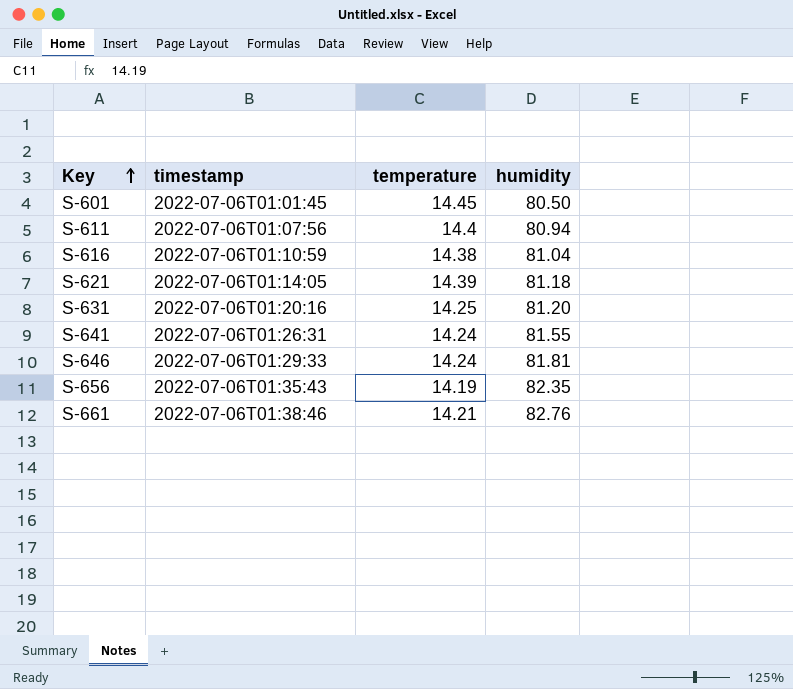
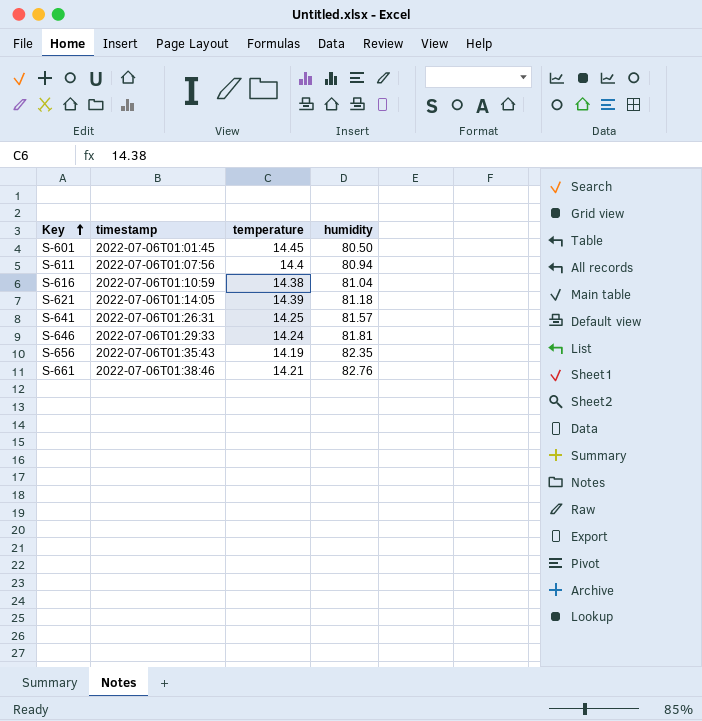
row S-631: 2022-07-06T01:20:16 | 14.25 | 81.20 -> none
S-641 | temperature: 14.24 -> 14.25
S-641 | humidity: 81.55 -> 81.57

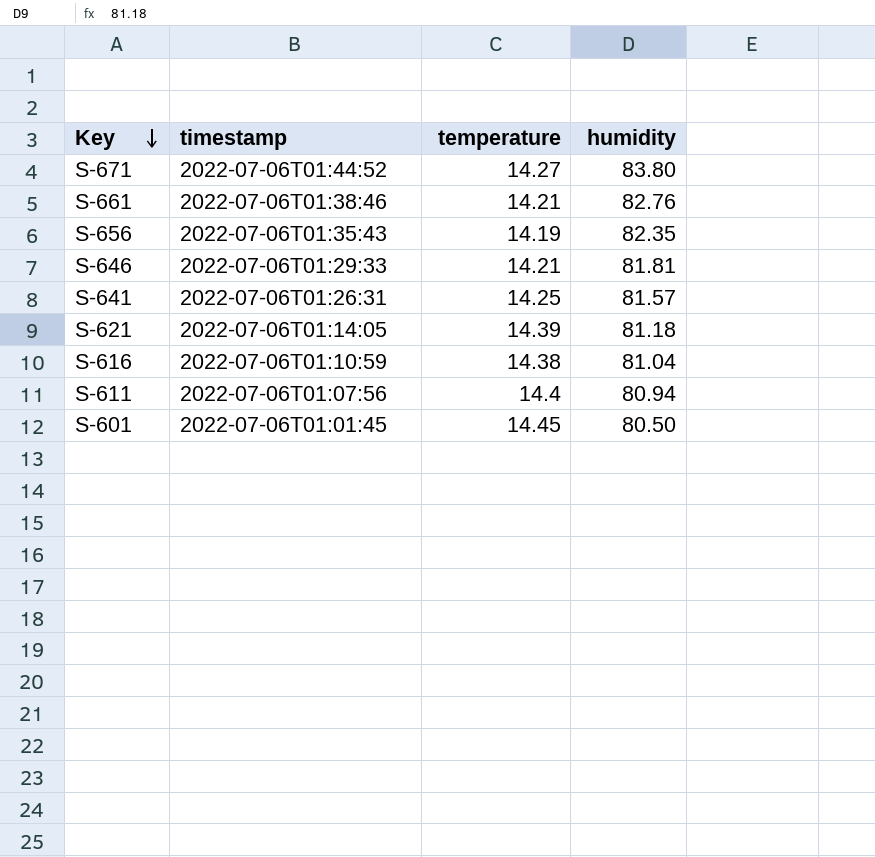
row order: Key ascending -> Key descending
row S-671: none -> 2022-07-06T01:44:52 | 14.27 | 83.80
S-646 | temperature: 14.24 -> 14.21

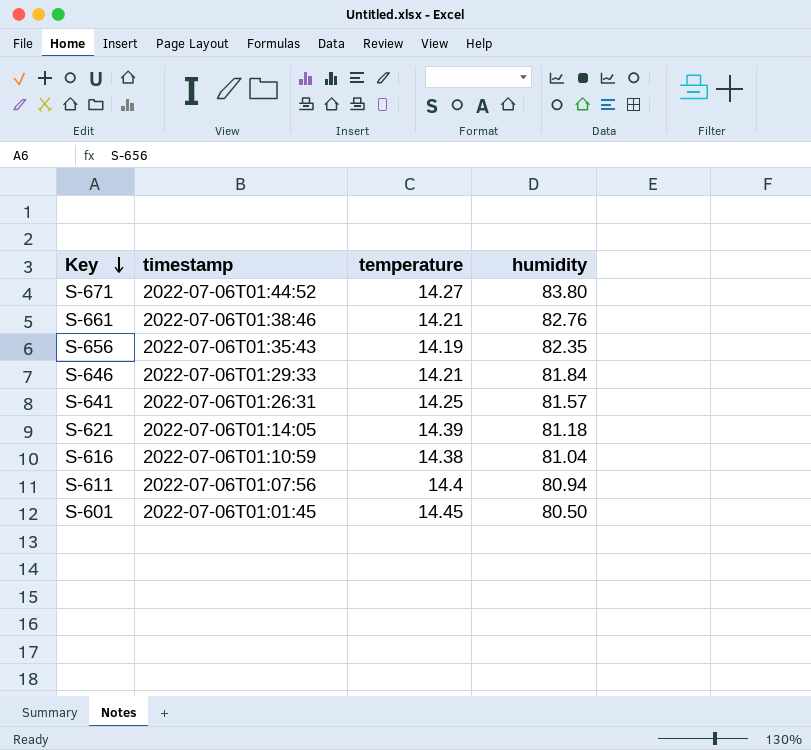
S-646 | humidity: 81.81 -> 81.84

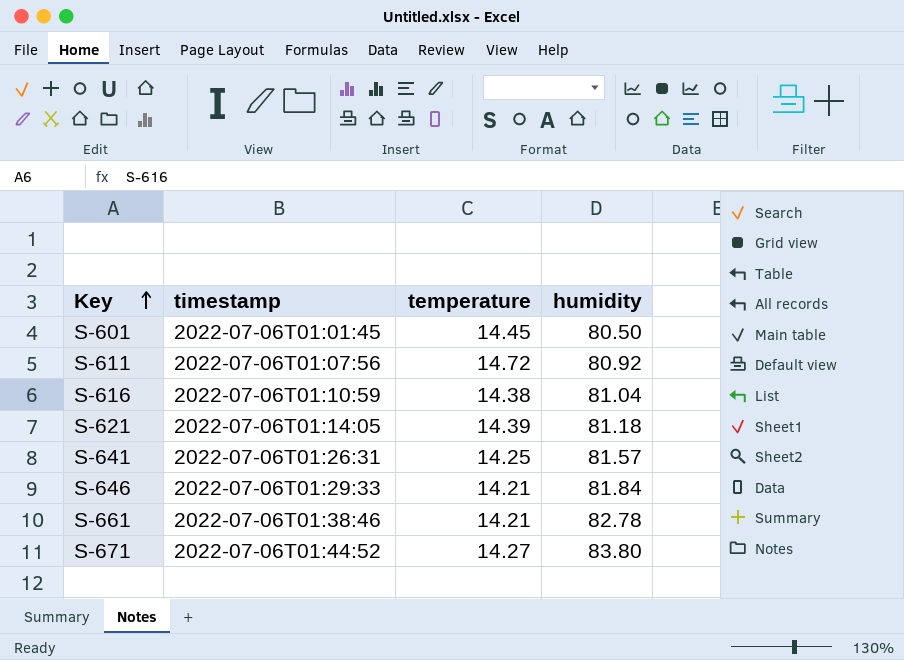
row order: Key descending -> Key ascending
row S-656: 2022-07-06T01:35:43 | 14.19 | 82.35 -> none
S-611 | temperature: 14.4 -> 14.72
S-611 | humidity: 80.94 -> 80.92
S-661 | humidity: 82.76 -> 82.78

